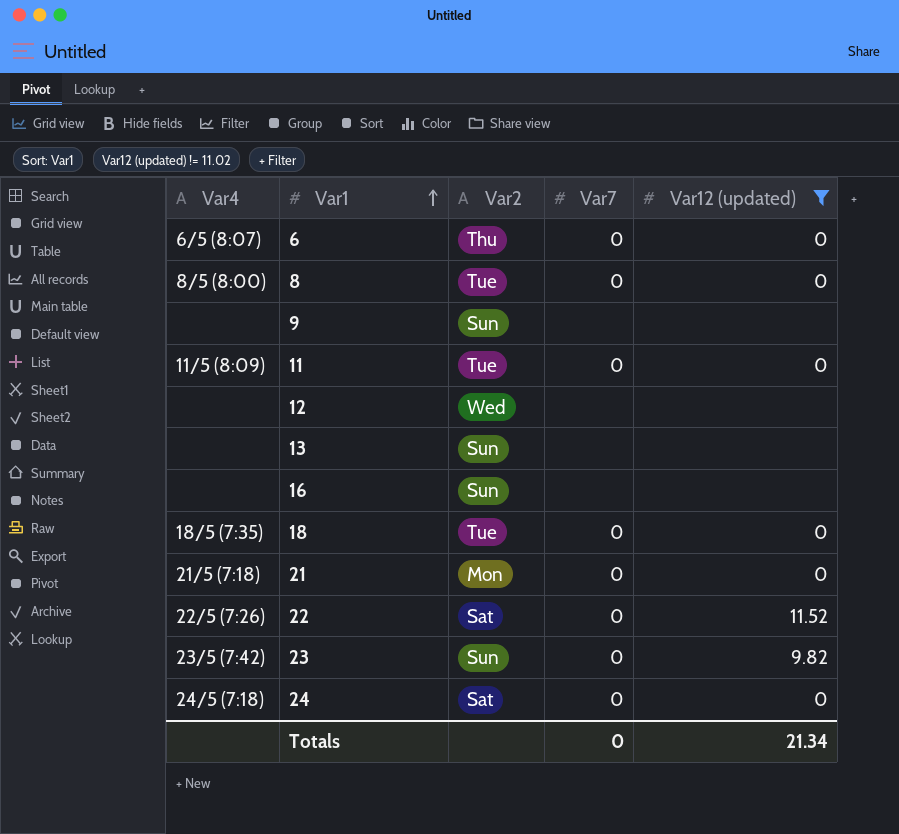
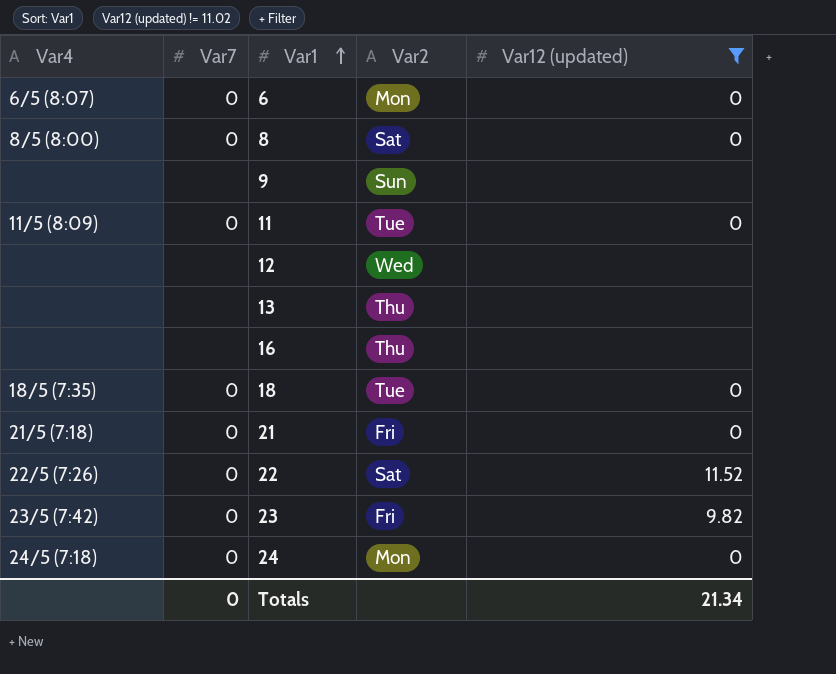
column Var7 | position: 4 -> 2
6 | Var2: Thu -> Mon
8 | Var2: Tue -> Sat
13 | Var2: Sun -> Thu
16 | Var2: Sun -> Thu
21 | Var2: Mon -> Fri
23 | Var2: Sun -> Fri
24 | Var2: Sat -> Mon

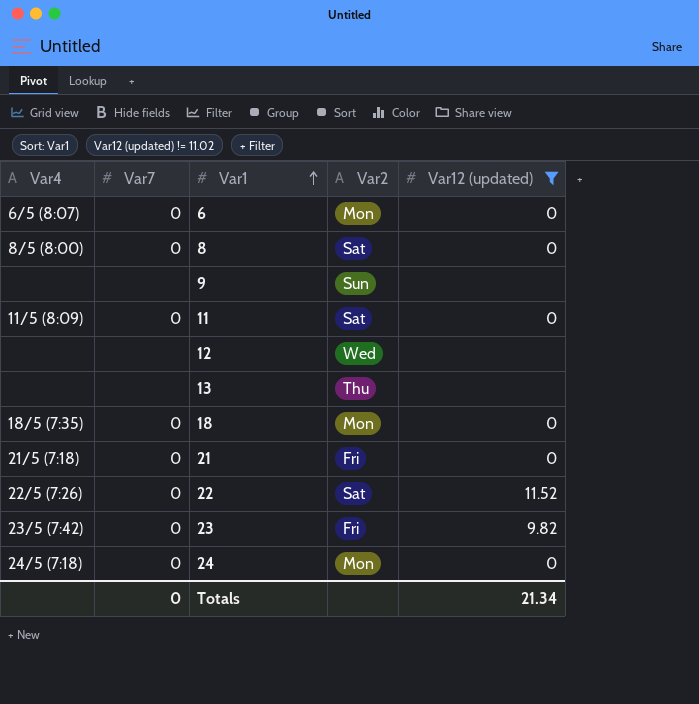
row 16: none | none | Thu | none -> none
11 | Var2: Tue -> Sat
18 | Var2: Tue -> Mon

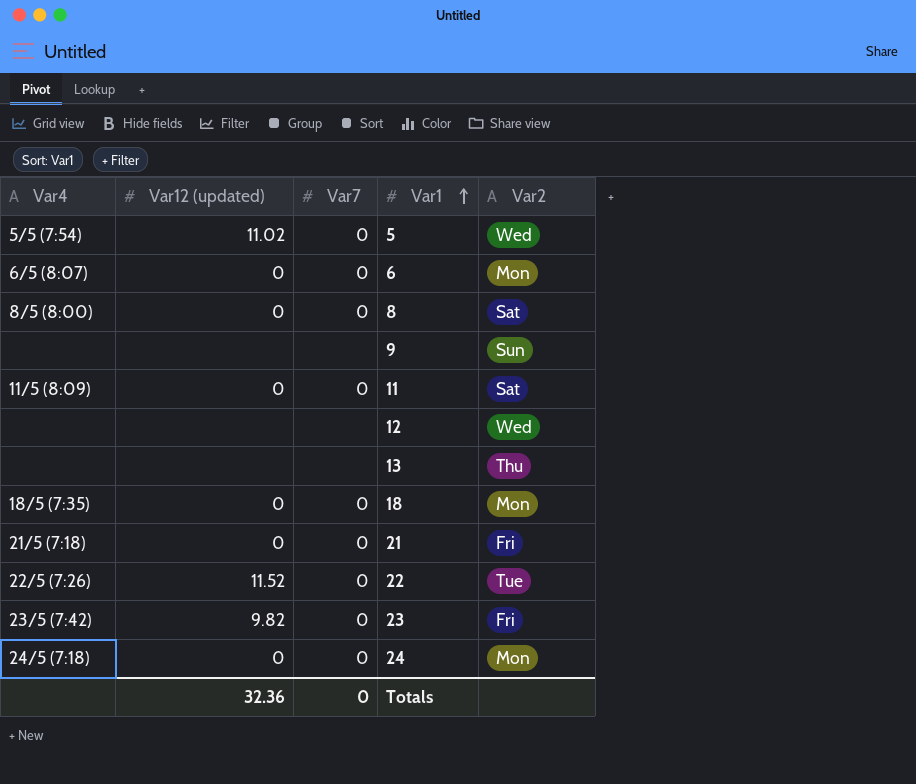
filter: Var12 (updated) != 11.02 -> none
column Var12 (updated) | position: 5 -> 2
22 | Var2: Sat -> Tue
Totals | Var12 (updated): 21.34 -> 32.36

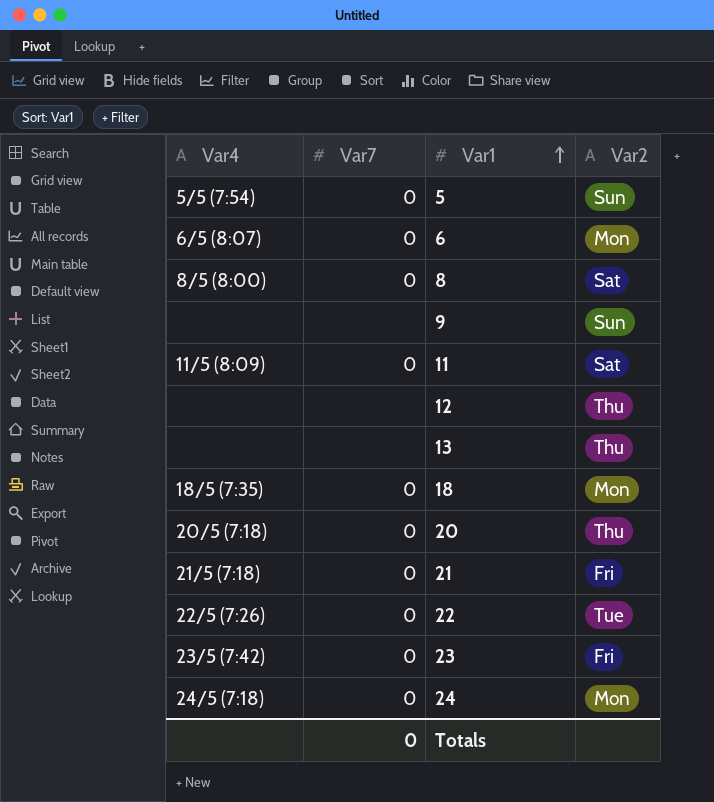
column Var12 (updated) | position: 2 -> none
5 | Var2: Wed -> Sun
12 | Var2: Wed -> Thu
row 20: none -> 20/5 (7:18) | 0 | Thu

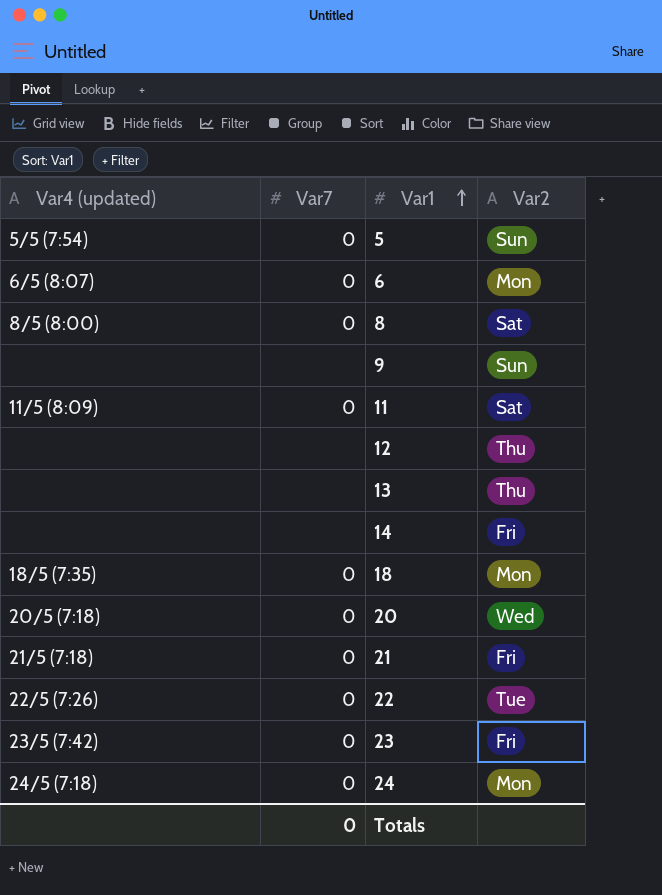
column name: Var4 -> Var4 (updated)
row 14: none -> none | none | Fri
20 | Var2: Thu -> Wed

